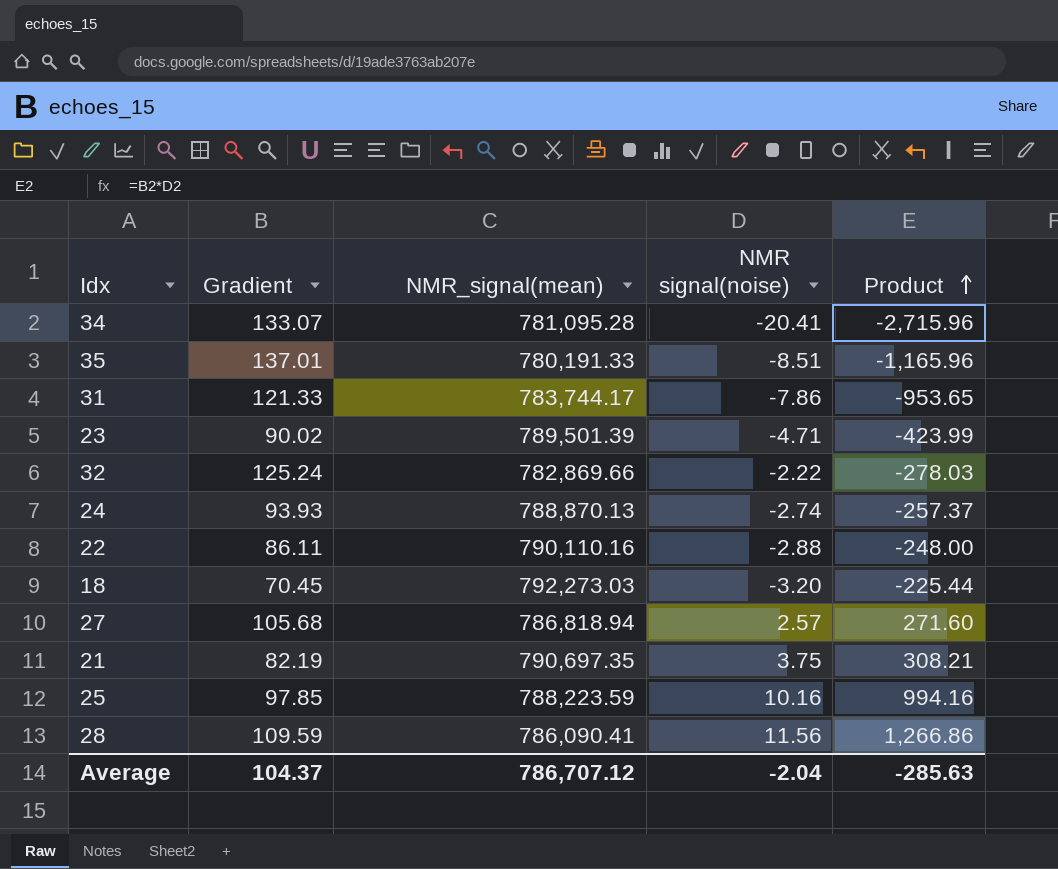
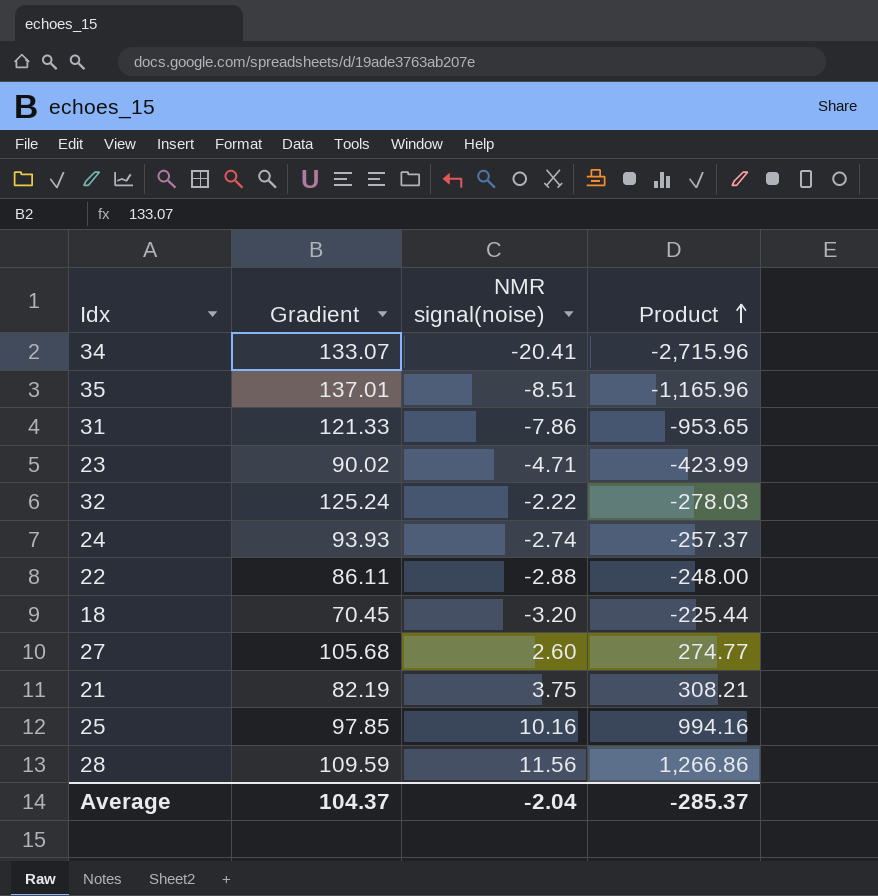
column NMR_signal(mean) | position: 3 -> none
27 | NMR signal(noise): 2.57 -> 2.60
27 | Product: 271.60 -> 274.77
Average | Product: -285.63 -> -285.37

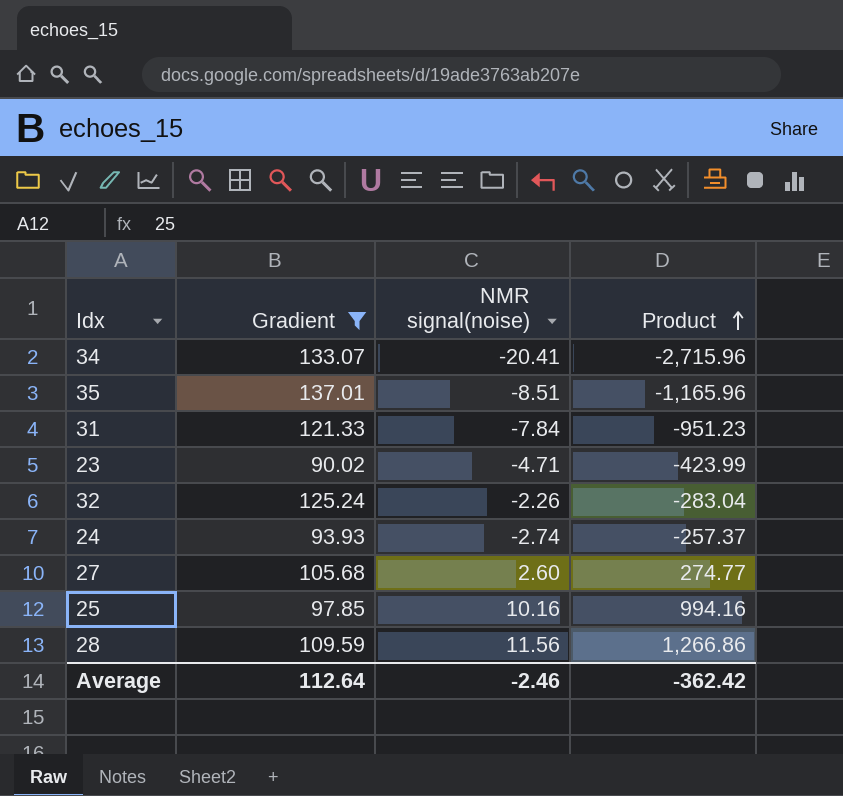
filter: none -> Gradient >= 90.02
31 | NMR signal(noise): -7.86 -> -7.84
31 | Product: -953.65 -> -951.23
32 | NMR signal(noise): -2.22 -> -2.26
32 | Product: -278.03 -> -283.04
Average | Gradient: 104.37 -> 112.64
Average | NMR signal(noise): -2.04 -> -2.46
Average | Product: -285.37 -> -362.42

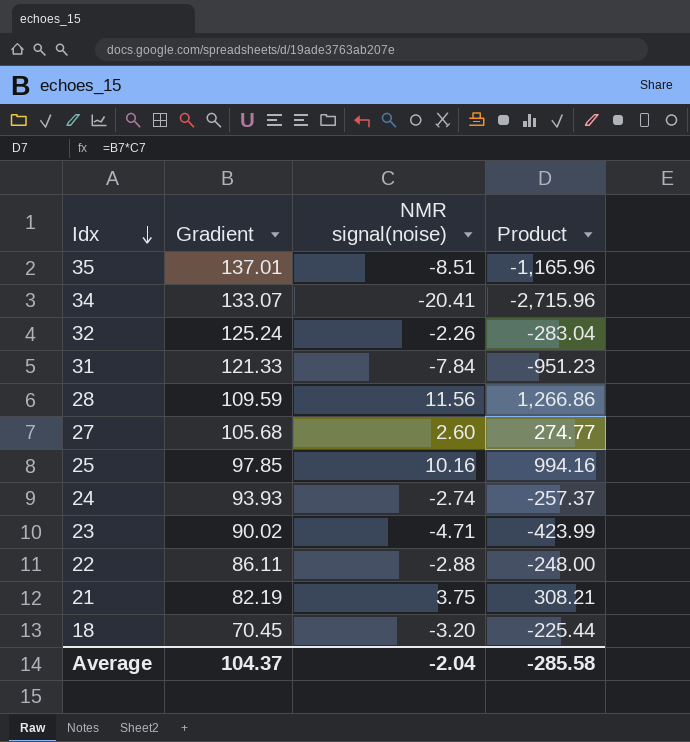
filter: Gradient >= 90.02 -> none
row order: Product ascending -> Idx descending
Average | Gradient: 112.64 -> 104.37
Average | NMR signal(noise): -2.46 -> -2.04
Average | Product: -362.42 -> -285.58

